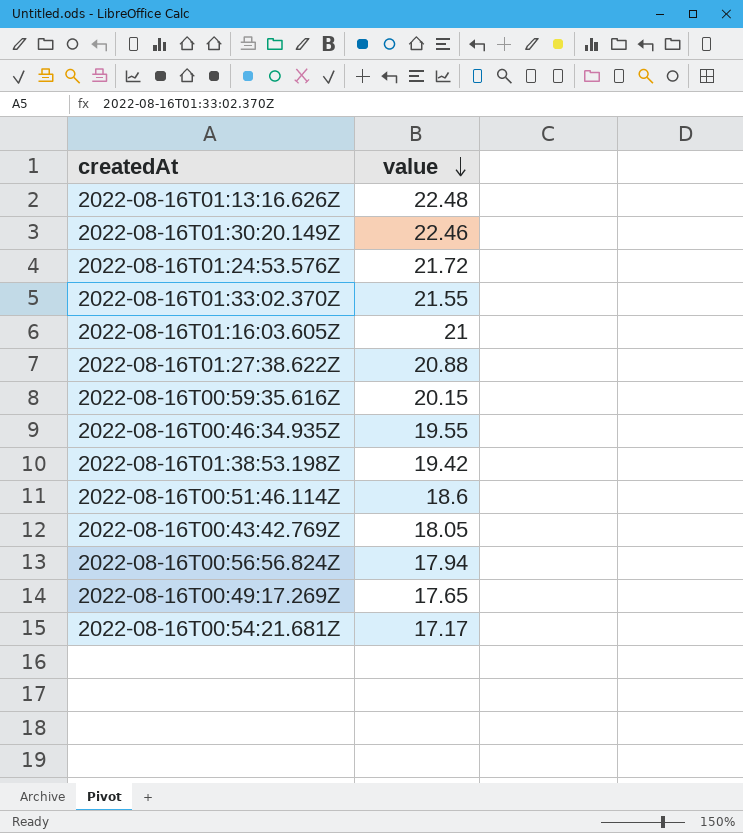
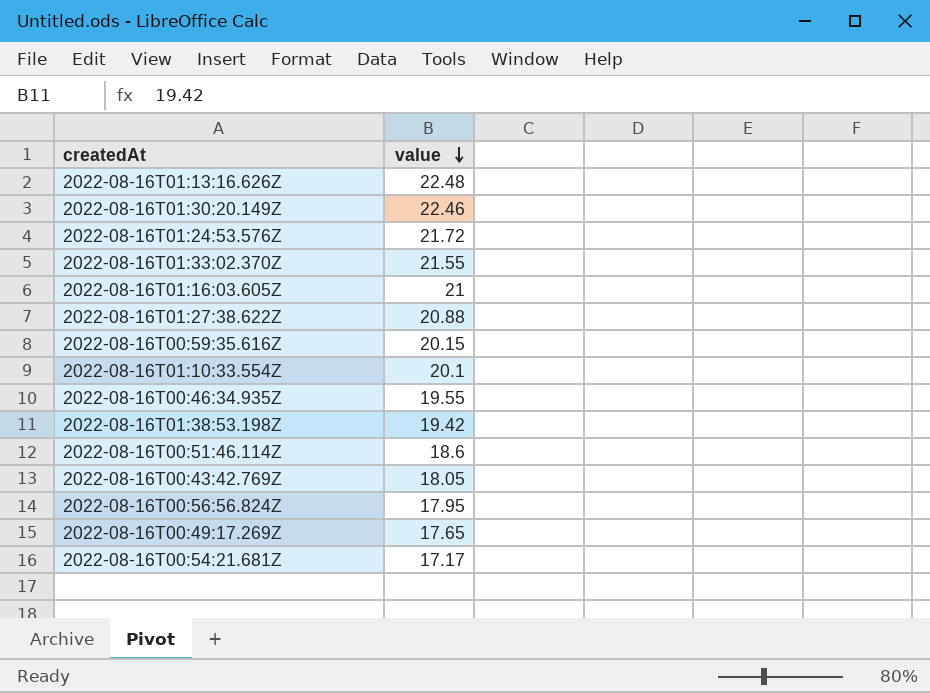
row 2022-08-16T01:10:33.554Z: none -> 20.1
2022-08-16T00:56:56.824Z | value: 17.94 -> 17.95

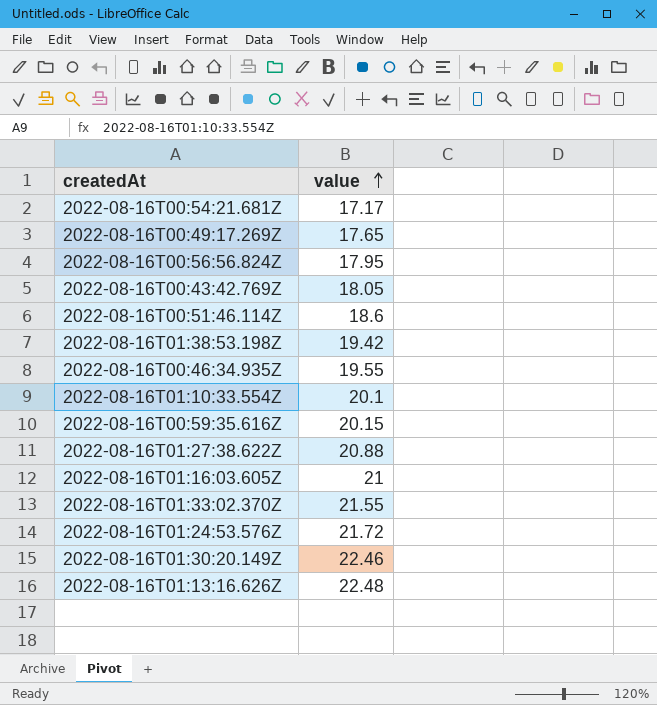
row order: value descending -> value ascending

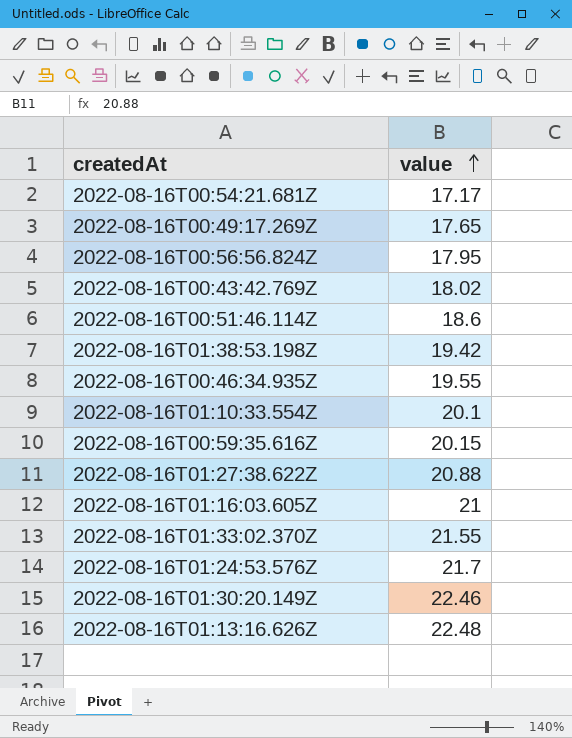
2022-08-16T00:43:42.769Z | value: 18.05 -> 18.02
2022-08-16T01:24:53.576Z | value: 21.72 -> 21.7

